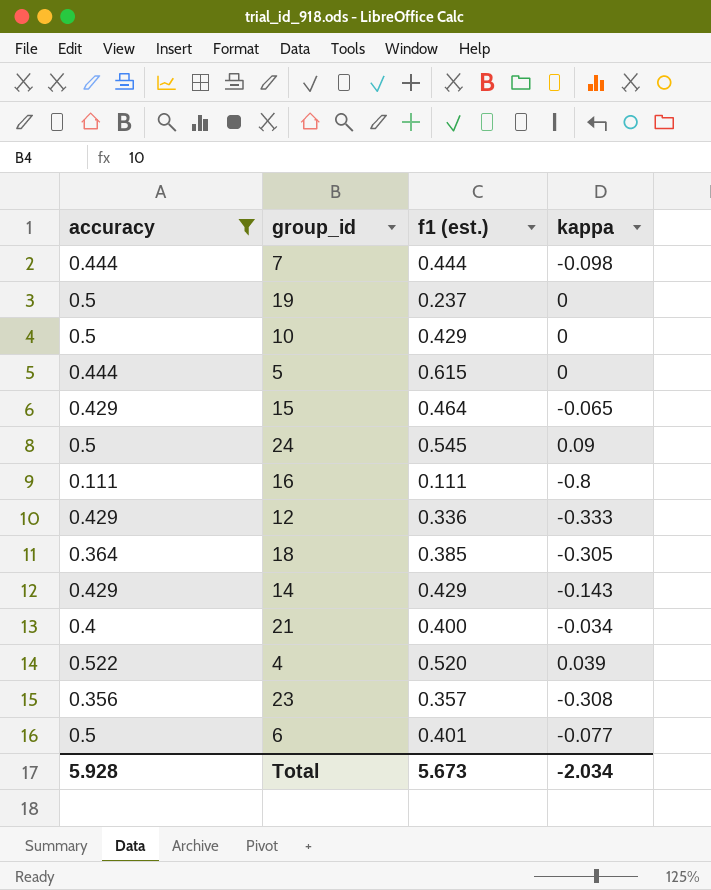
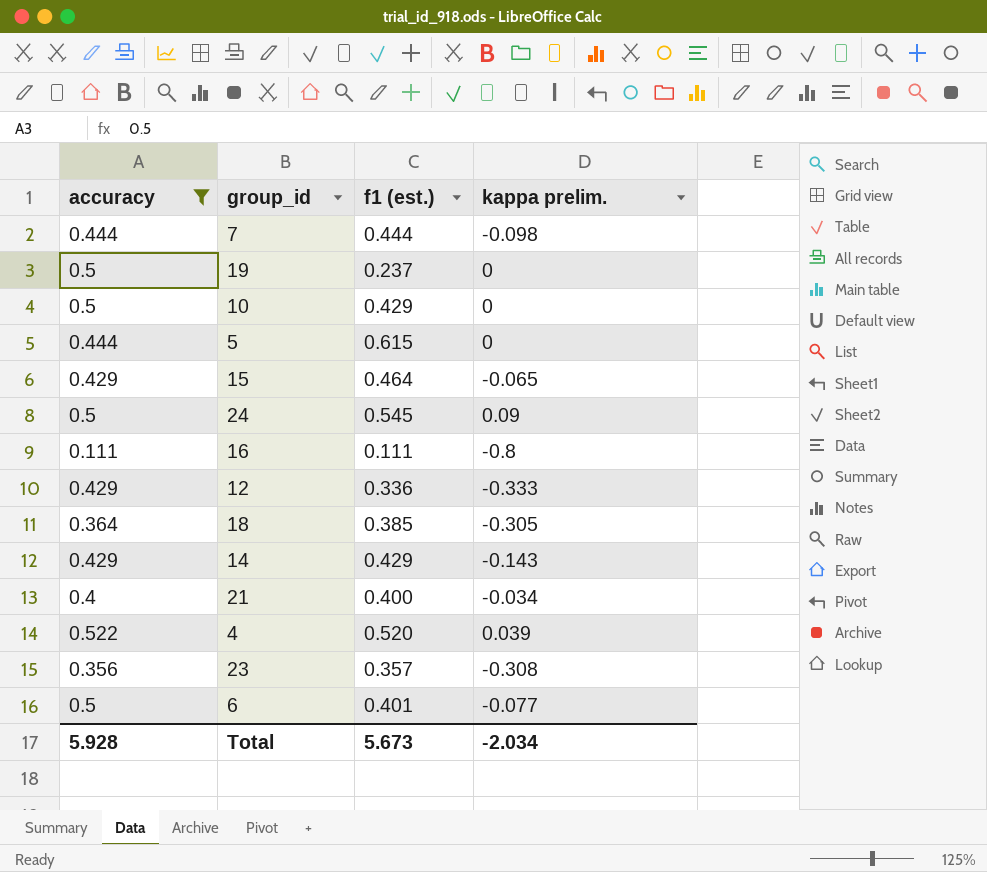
column name: kappa -> kappa prelim.

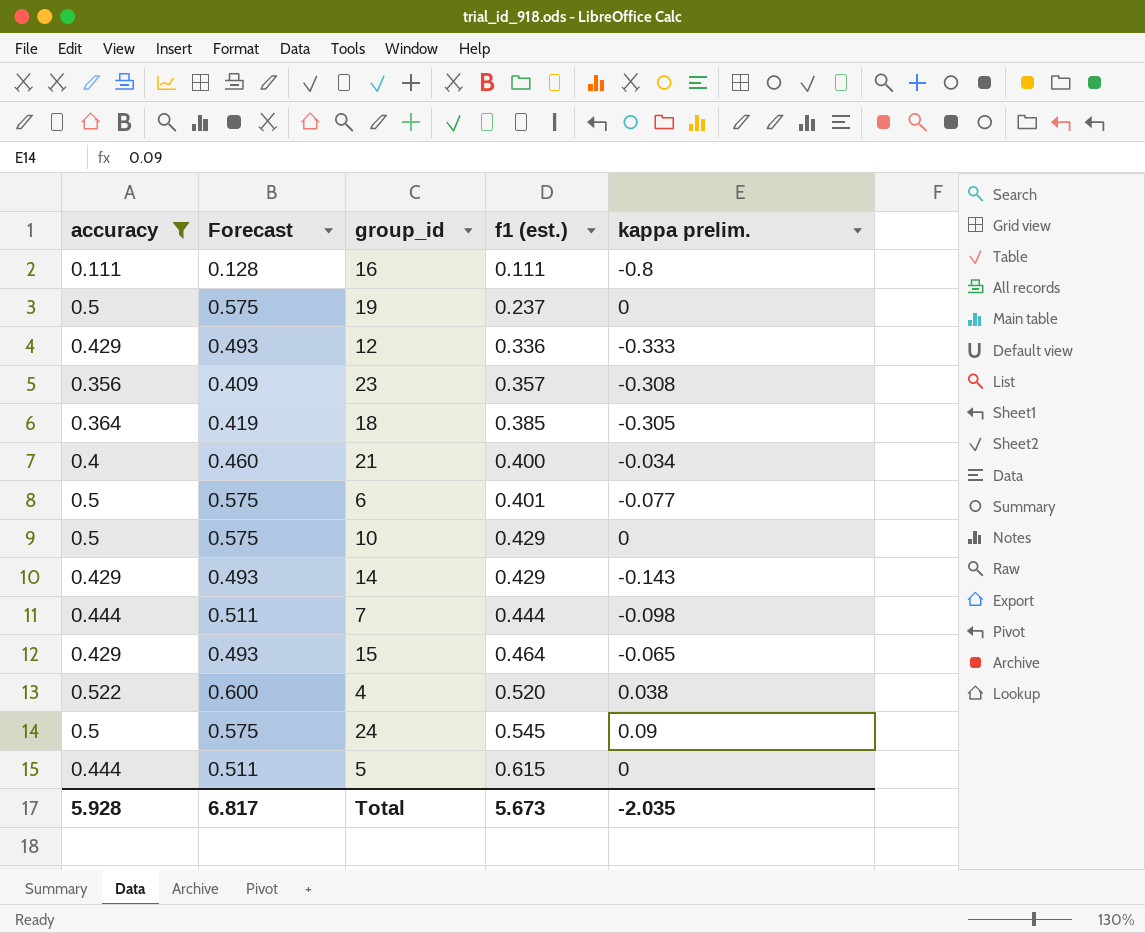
row order: none -> f1 (est.) ascending
column Forecast | formula: none -> [accuracy] * 1.15
4 | kappa prelim.: 0.039 -> 0.038
Total | kappa prelim.: -2.034 -> -2.035

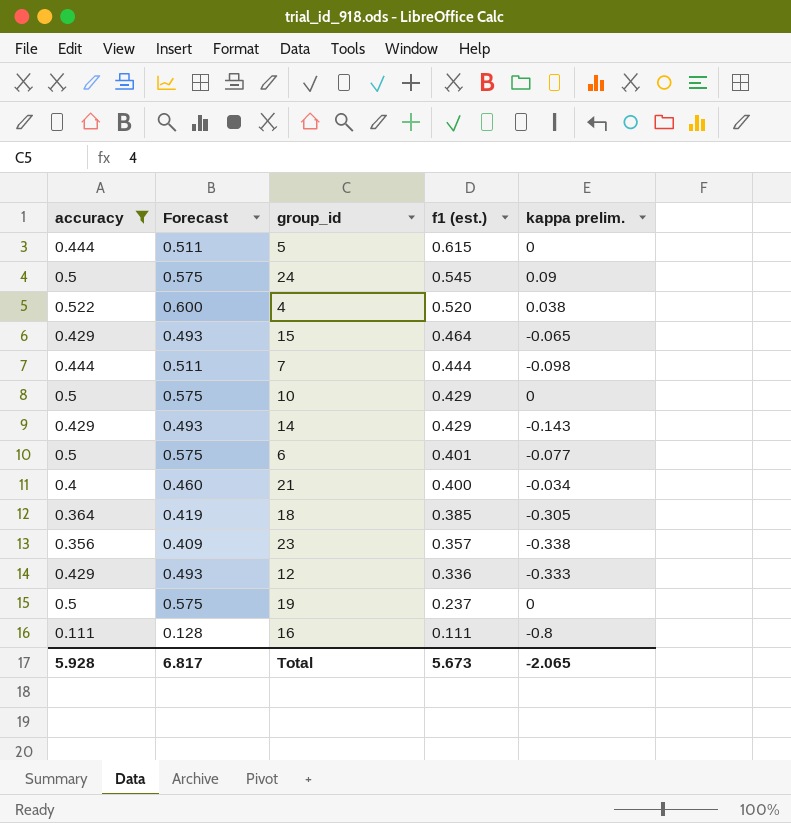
row order: f1 (est.) ascending -> f1 (est.) descending
23 | kappa prelim.: -0.308 -> -0.338
Total | kappa prelim.: -2.035 -> -2.065

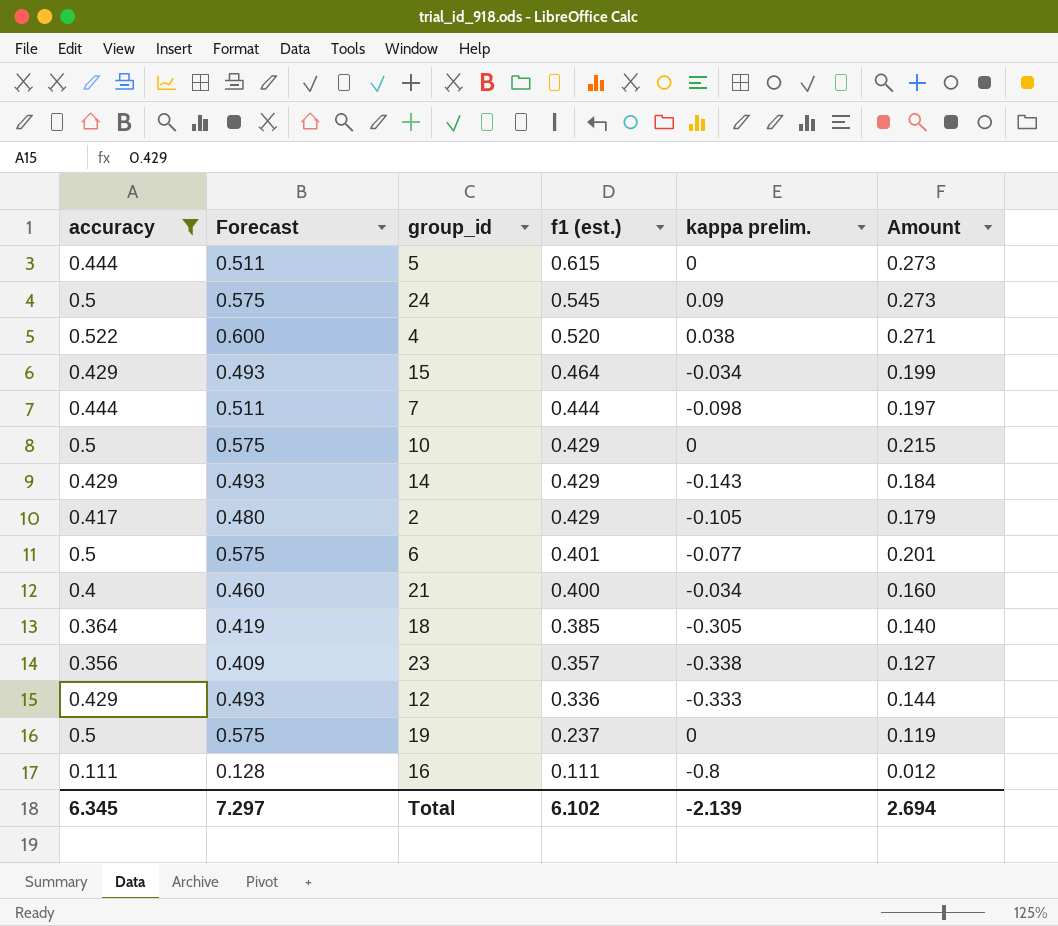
column Amount | formula: none -> [accuracy] * [f1 (est.)]
15 | kappa prelim.: -0.065 -> -0.034
row 2: none -> 0.417 | 0.480 | 0.429 | -0.105 | 0.179
Total | accuracy: 5.928 -> 6.345
Total | Forecast: 6.817 -> 7.297
Total | f1 (est.): 5.673 -> 6.102
Total | kappa prelim.: -2.065 -> -2.139

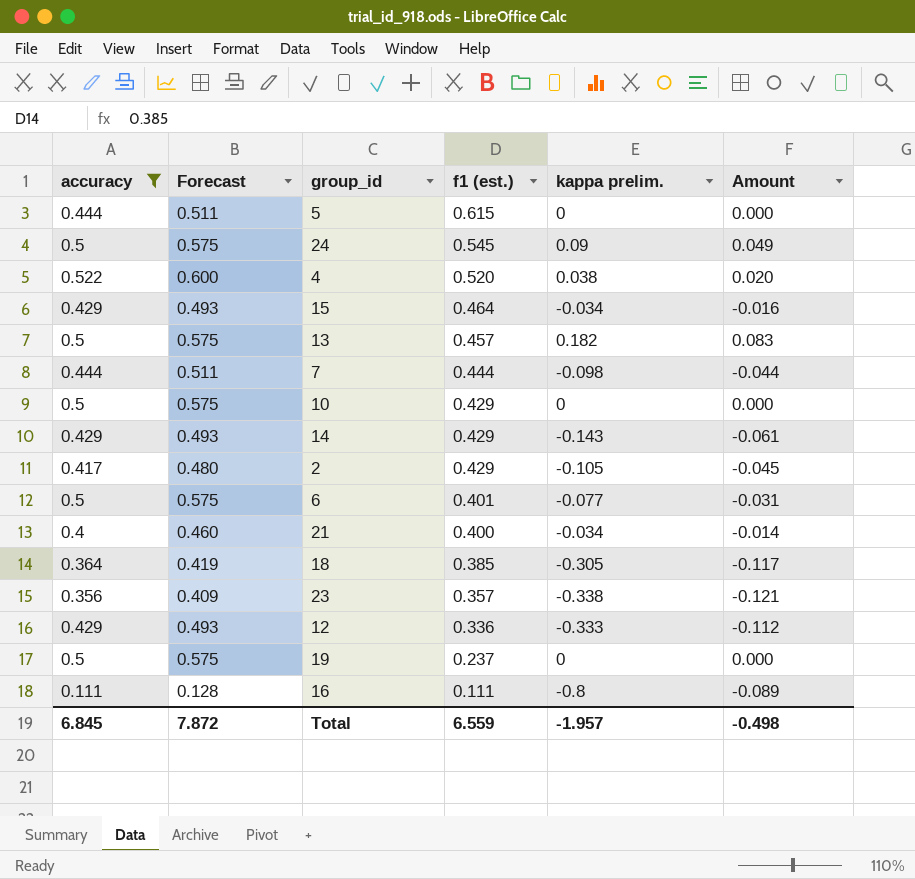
column Amount | formula: [accuracy] * [f1 (est.)] -> [f1 (est.)] * [kappa prelim.]
row 13: none -> 0.5 | 0.575 | 0.457 | 0.182 | 0.083
Total | accuracy: 6.345 -> 6.845
Total | Forecast: 7.297 -> 7.872
Total | f1 (est.): 6.102 -> 6.559
Total | kappa prelim.: -2.139 -> -1.957
Total | Amount: 2.694 -> -0.498

